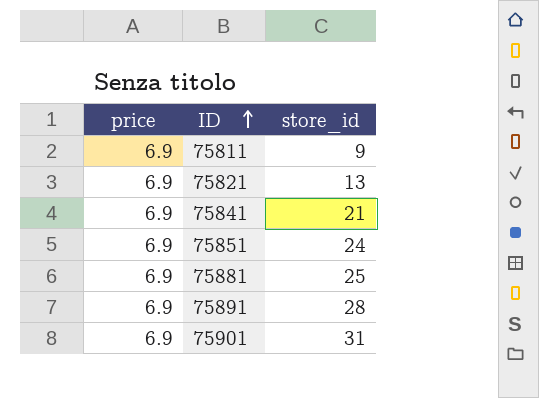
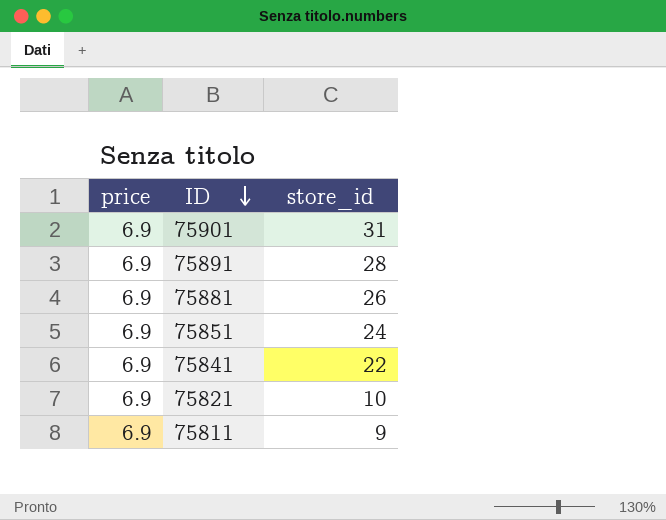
row order: ID ascending -> ID descending
75881 | store_id: 25 -> 26
75841 | store_id: 21 -> 22
75821 | store_id: 13 -> 10

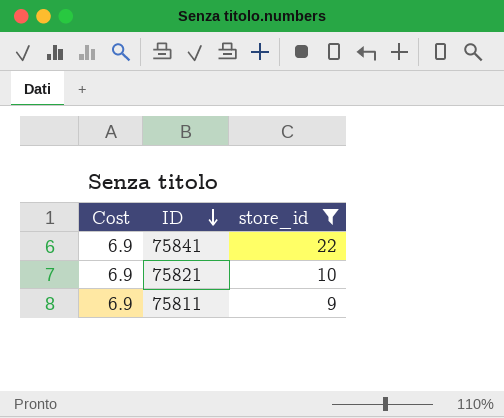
filter: none -> store_id <= 22
column name: price -> Cost

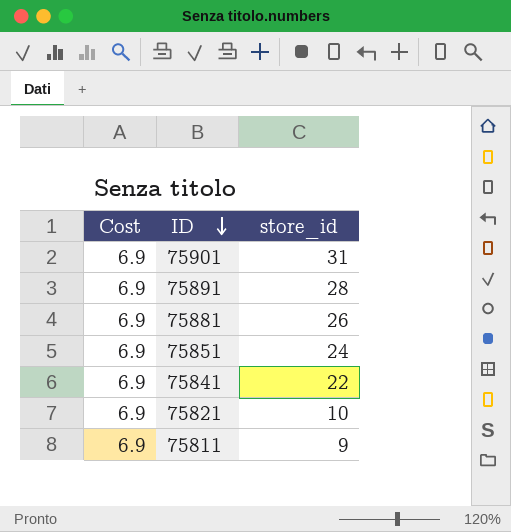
filter: store_id <= 22 -> none

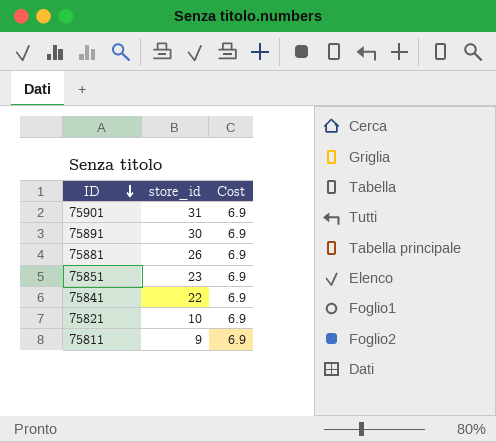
column Cost | position: 1 -> 3
75891 | store_id: 28 -> 30
75851 | store_id: 24 -> 23

